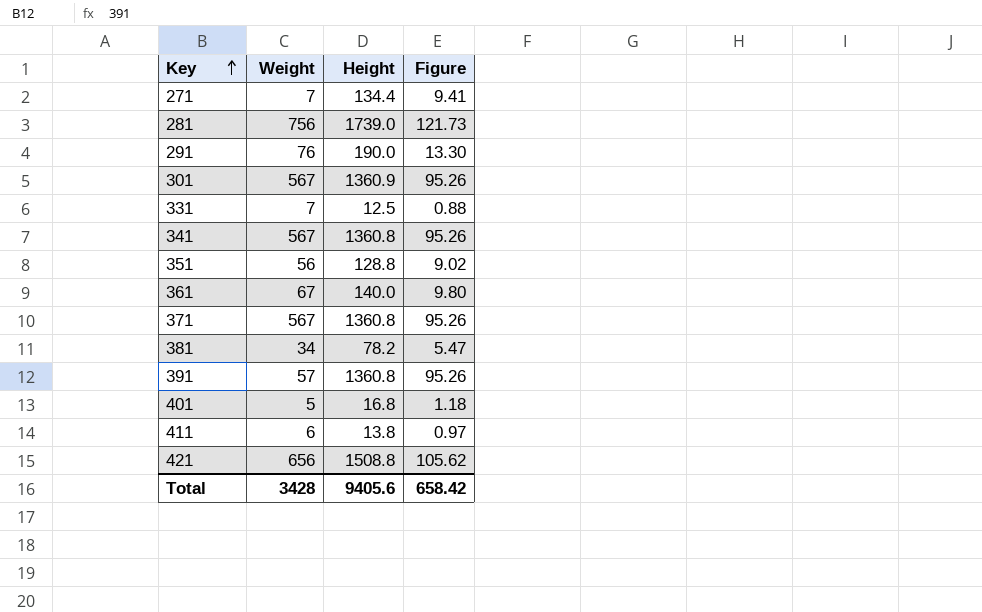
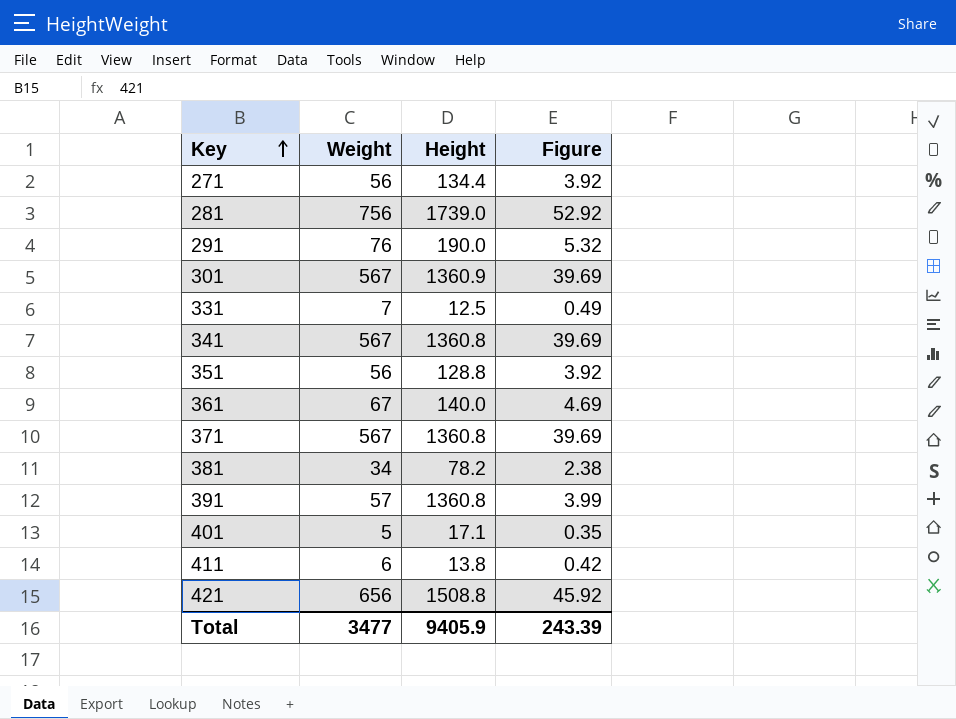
column Figure | formula: [Height] * 0.07 -> [Weight] * 0.07
271 | Weight: 7 -> 56
401 | Height: 16.8 -> 17.1
Total | Weight: 3428 -> 3477
Total | Height: 9405.6 -> 9405.9
Total | Figure: 658.42 -> 243.39

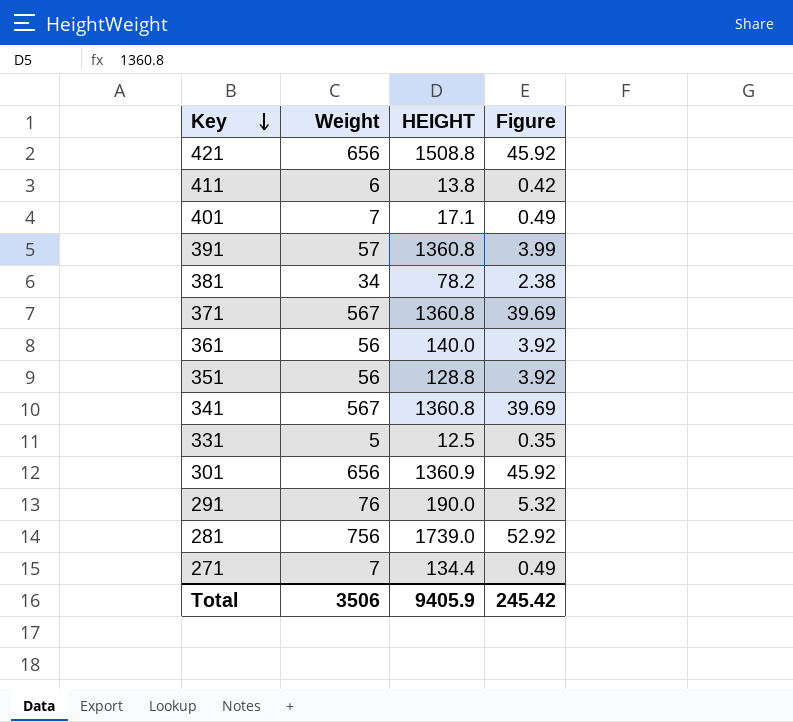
row order: Key ascending -> Key descending
column name: Height -> HEIGHT
401 | Weight: 5 -> 7
401 | Figure: 0.35 -> 0.49
361 | Weight: 67 -> 56
361 | Figure: 4.69 -> 3.92
331 | Weight: 7 -> 5
331 | Figure: 0.49 -> 0.35
301 | Weight: 567 -> 656
301 | Figure: 39.69 -> 45.92
271 | Weight: 56 -> 7
271 | Figure: 3.92 -> 0.49
Total | Weight: 3477 -> 3506
Total | Figure: 243.39 -> 245.42

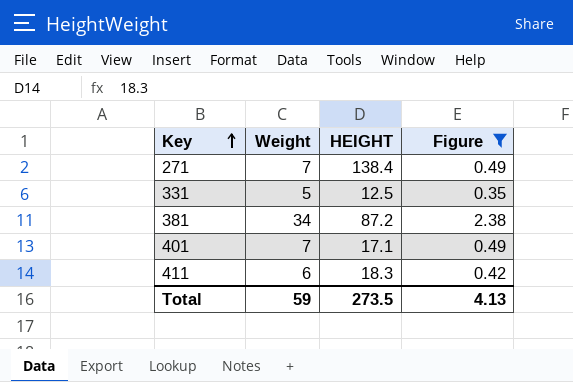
filter: none -> Figure <= 2.38
row order: Key descending -> Key ascending
271 | HEIGHT: 134.4 -> 138.4
381 | HEIGHT: 78.2 -> 87.2
411 | HEIGHT: 13.8 -> 18.3
Total | Weight: 3506 -> 59
Total | HEIGHT: 9405.9 -> 273.5
Total | Figure: 245.42 -> 4.13

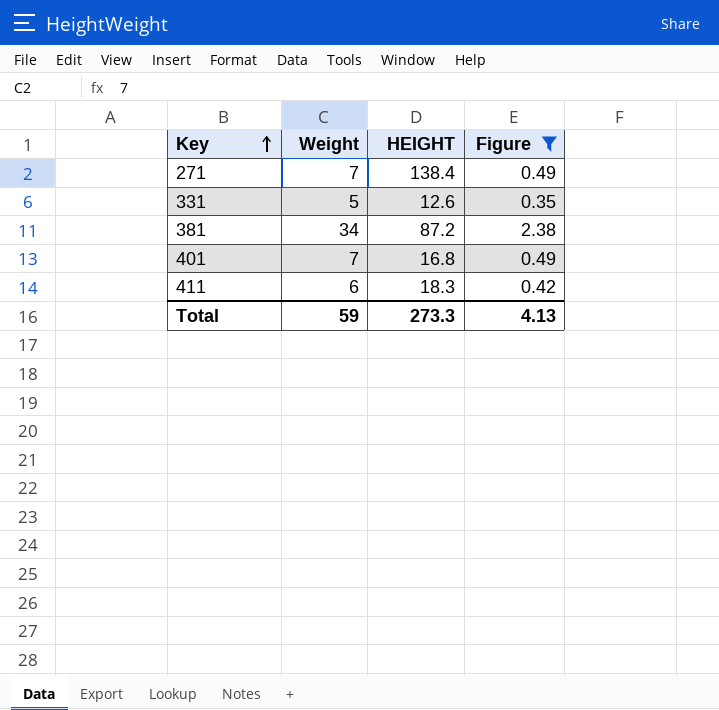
331 | HEIGHT: 12.5 -> 12.6
401 | HEIGHT: 17.1 -> 16.8
Total | HEIGHT: 273.5 -> 273.3

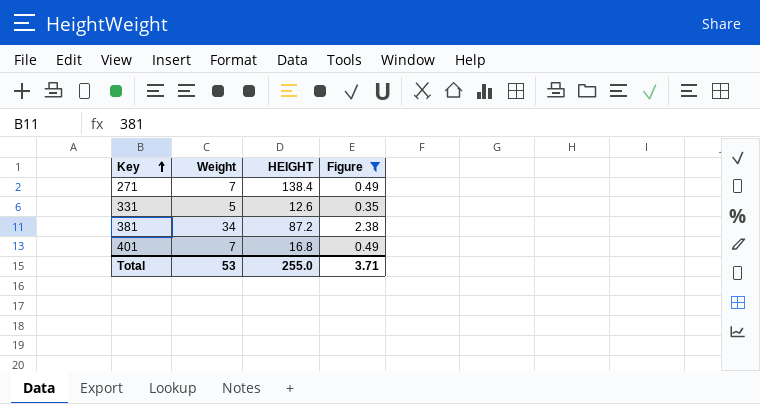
row 411: 6 | 18.3 | 0.42 -> none
Total | Weight: 59 -> 53
Total | HEIGHT: 273.3 -> 255.0
Total | Figure: 4.13 -> 3.71

